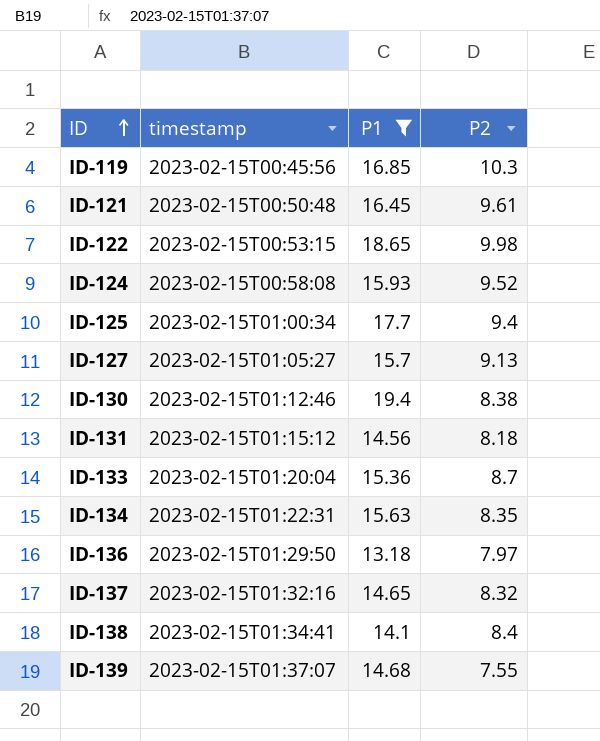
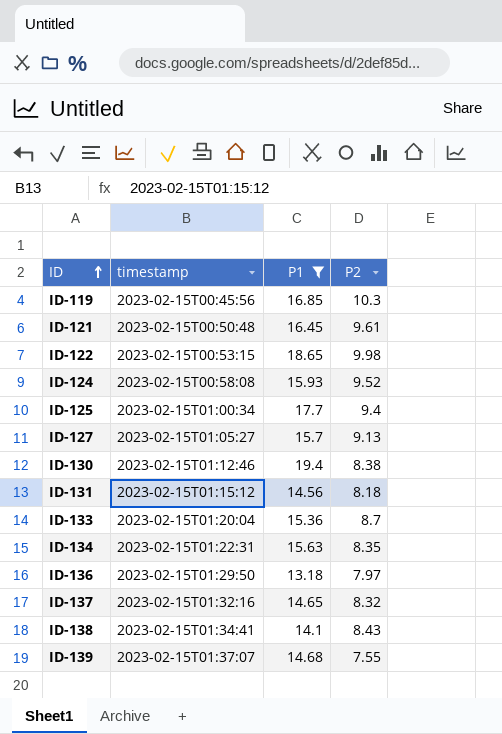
ID-138 | P2: 8.4 -> 8.43

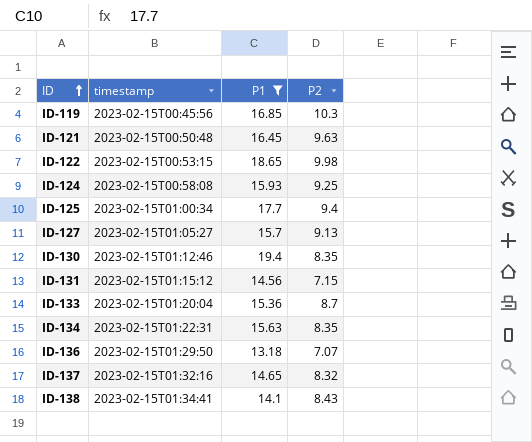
row ID-139: 2023-02-15T01:37:07 | 14.68 | 7.55 -> none
ID-121 | P2: 9.61 -> 9.63
ID-124 | P2: 9.52 -> 9.25
ID-130 | P2: 8.38 -> 8.35
ID-131 | P2: 8.18 -> 7.15
ID-136 | P2: 7.97 -> 7.07

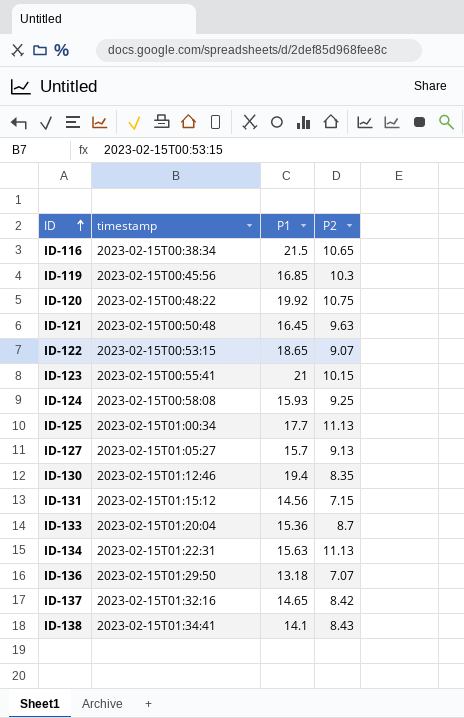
filter: P1 <= 19.4 -> none
ID-122 | P2: 9.98 -> 9.07
ID-125 | P2: 9.4 -> 11.13
ID-134 | P2: 8.35 -> 11.13
ID-137 | P2: 8.32 -> 8.42

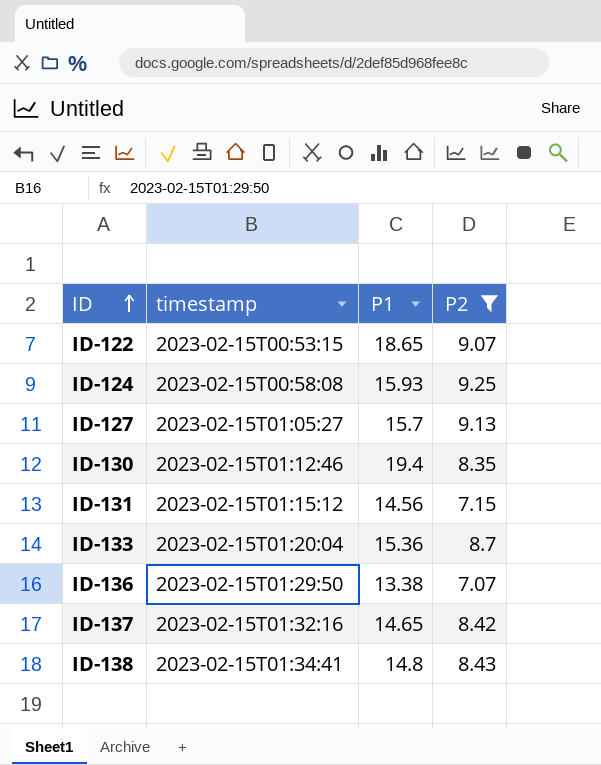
filter: none -> P2 <= 9.25
ID-136 | P1: 13.18 -> 13.38
ID-138 | P1: 14.1 -> 14.8

